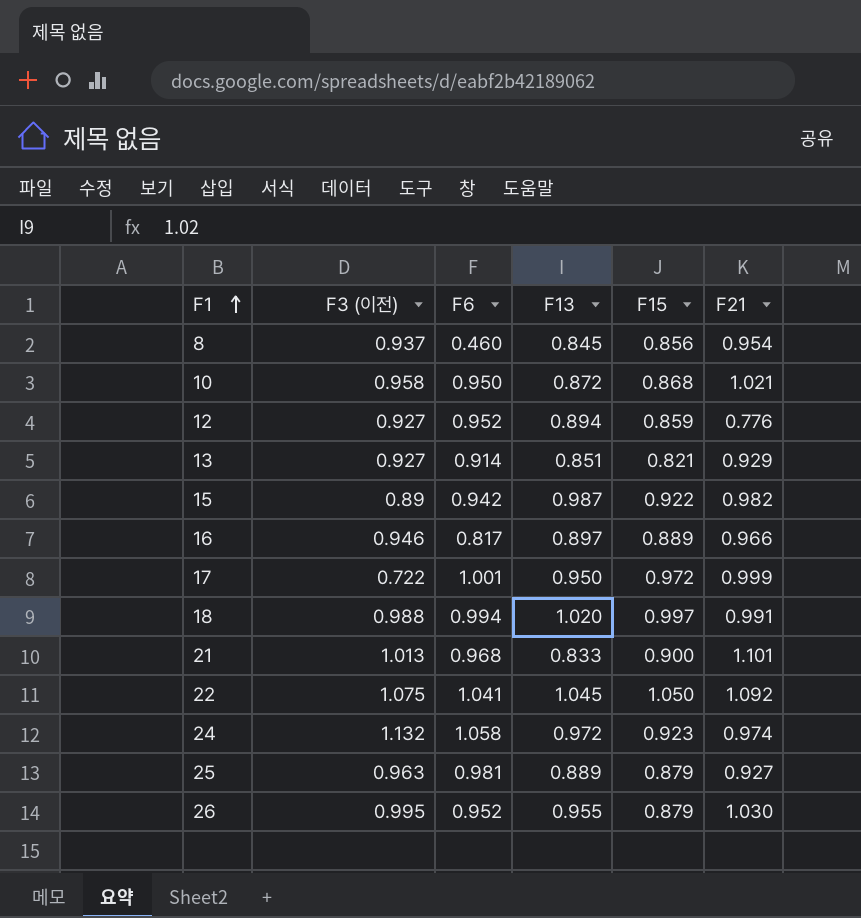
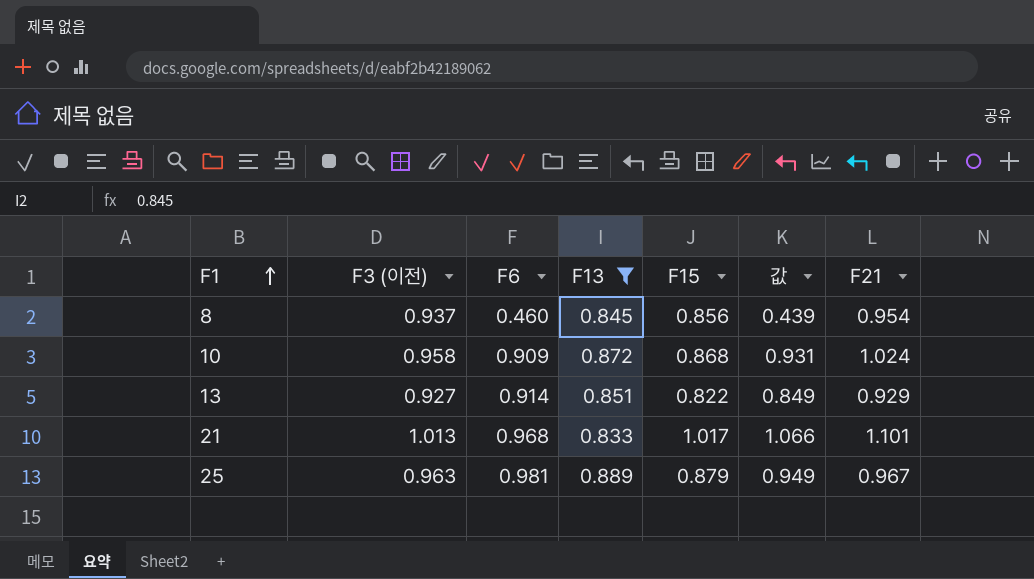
filter: none -> F13 <= 0.889
column 값 | formula: none -> [F6] * [F21]
10 | F6: 0.950 -> 0.909
10 | F21: 1.021 -> 1.024
13 | F15: 0.821 -> 0.822
21 | F15: 0.900 -> 1.017
25 | F21: 0.927 -> 0.967

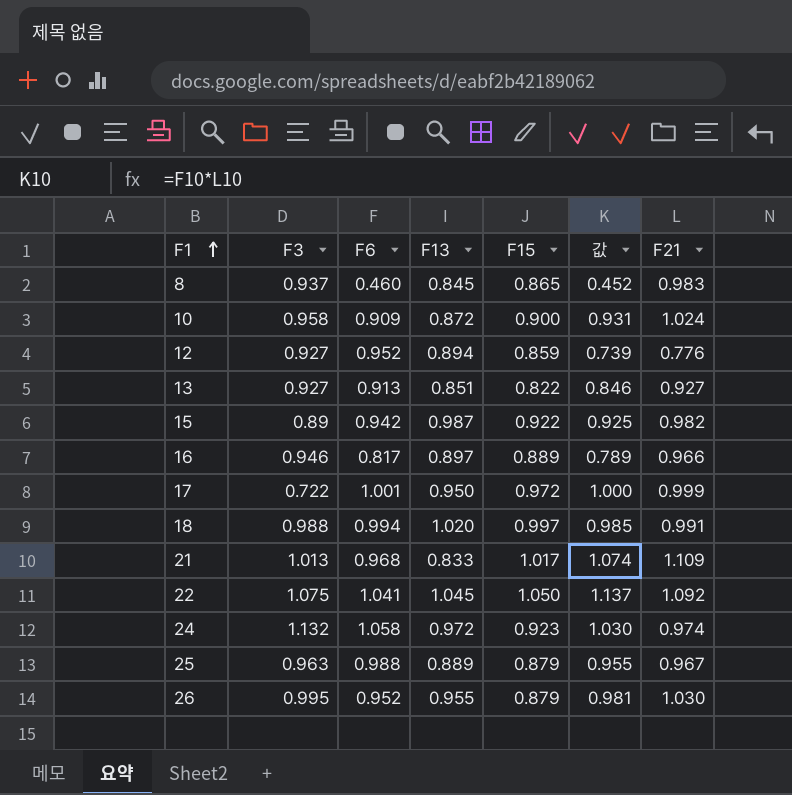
filter: F13 <= 0.889 -> none
column name: F3 (이전) -> F3
8 | F15: 0.856 -> 0.865
8 | 값: 0.439 -> 0.452
8 | F21: 0.954 -> 0.983
10 | F15: 0.868 -> 0.900
13 | F6: 0.914 -> 0.913
13 | 값: 0.849 -> 0.846
13 | F21: 0.929 -> 0.927
21 | 값: 1.066 -> 1.074
21 | F21: 1.101 -> 1.109
25 | F6: 0.981 -> 0.988
25 | 값: 0.949 -> 0.955

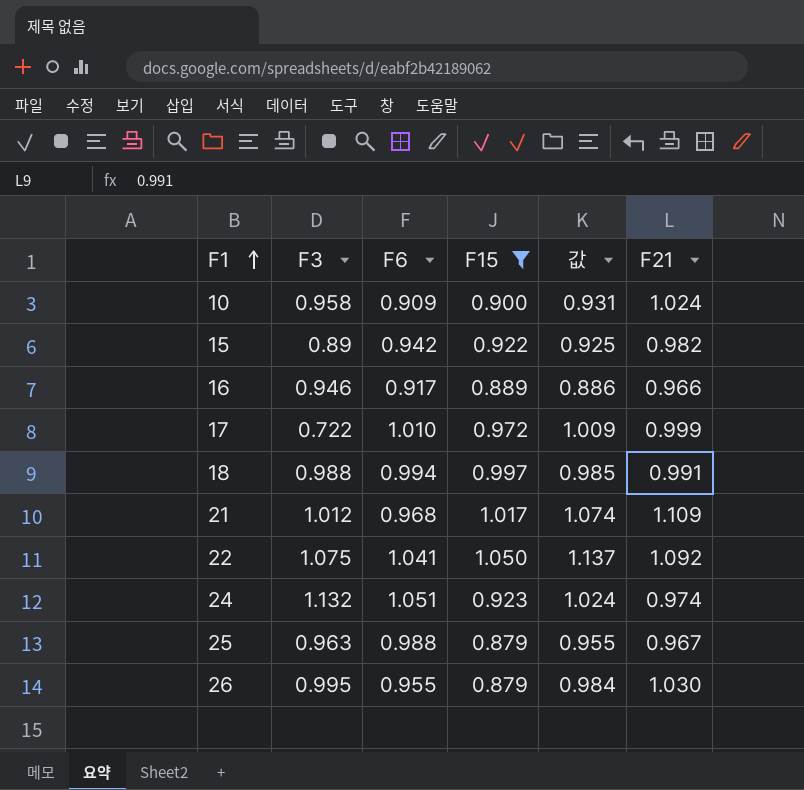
filter: none -> F15 >= 0.879
column F13 | position: 4 -> none
16 | F6: 0.817 -> 0.917
16 | 값: 0.789 -> 0.886
17 | F6: 1.001 -> 1.010
17 | 값: 1.000 -> 1.009
21 | F3: 1.013 -> 1.012
24 | F6: 1.058 -> 1.051
24 | 값: 1.030 -> 1.024
26 | F6: 0.952 -> 0.955
26 | 값: 0.981 -> 0.984

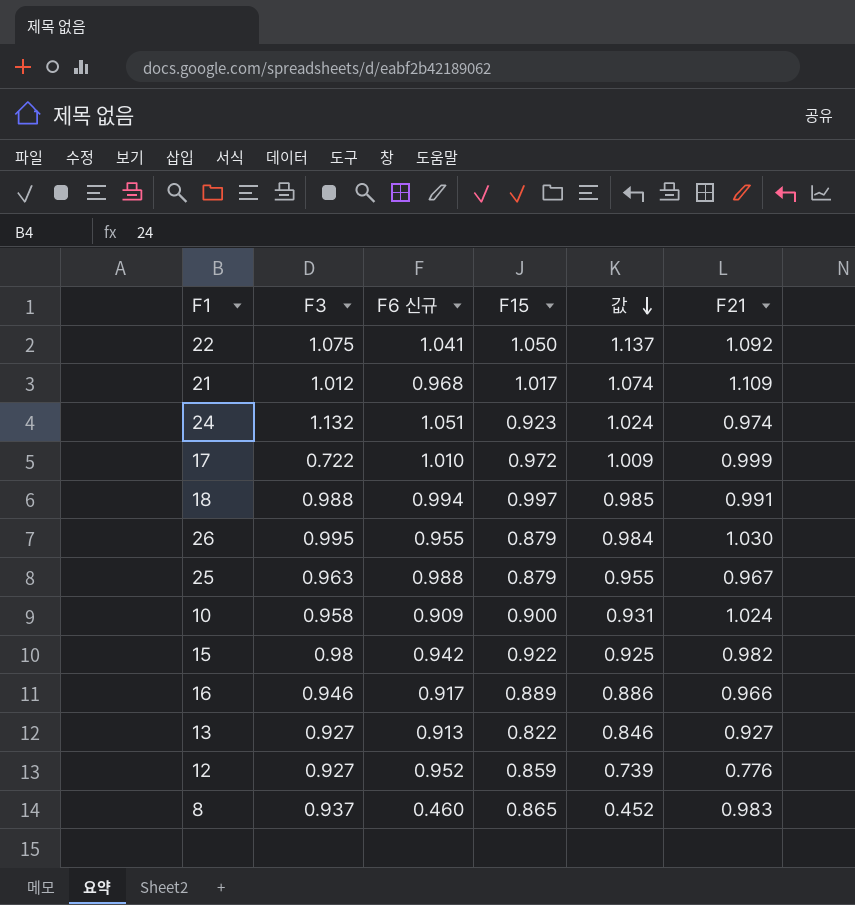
filter: F15 >= 0.879 -> none
row order: F1 ascending -> 값 descending
column name: F6 -> F6 신규
15 | F3: 0.89 -> 0.98

